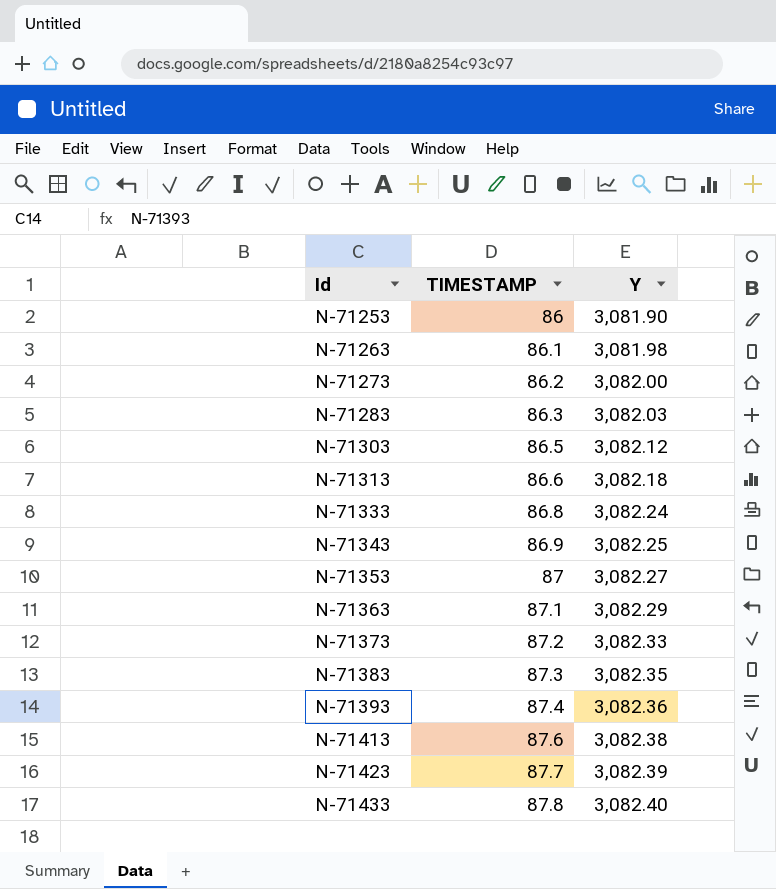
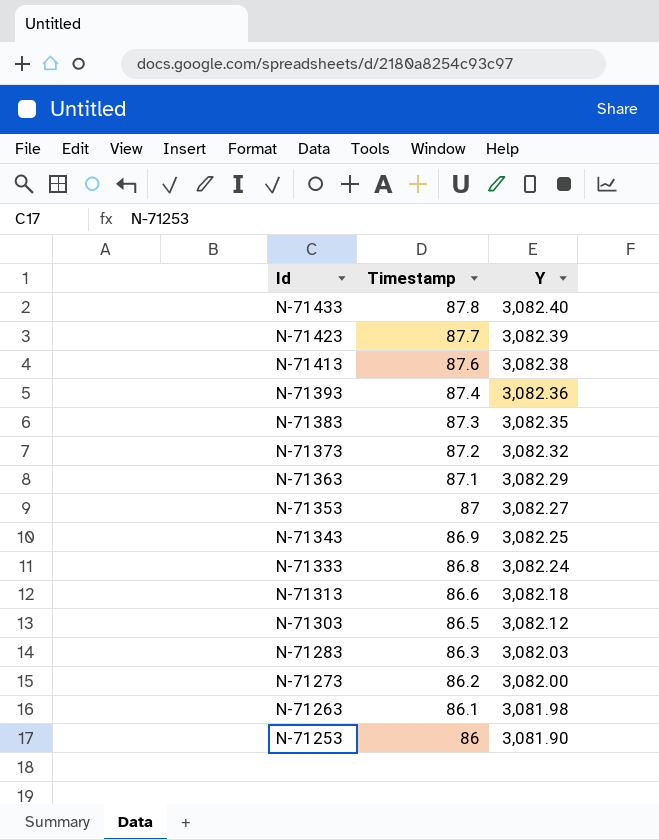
row order: Id ascending -> Id descending
column name: TIMESTAMP -> Timestamp
N-71373 | Y: 3,082.33 -> 3,082.32

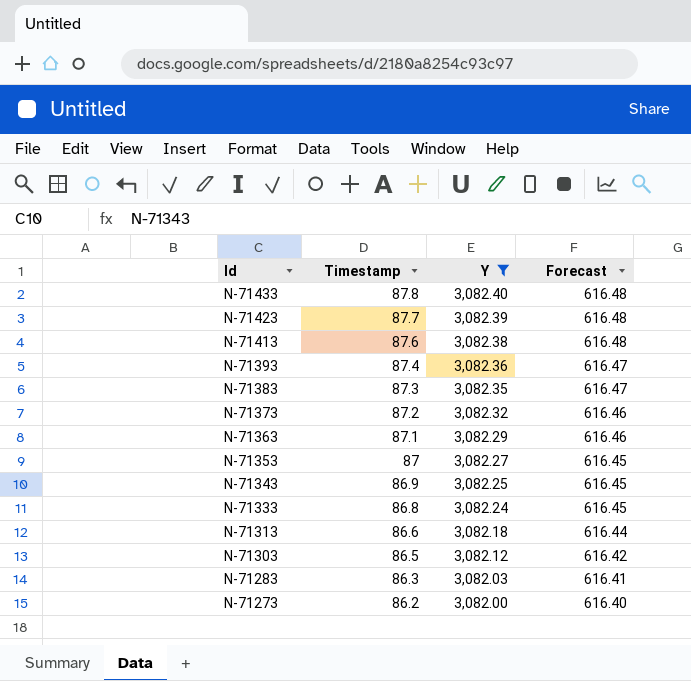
filter: none -> Y >= 3,082.00
column Forecast | formula: none -> [Y] * 0.2

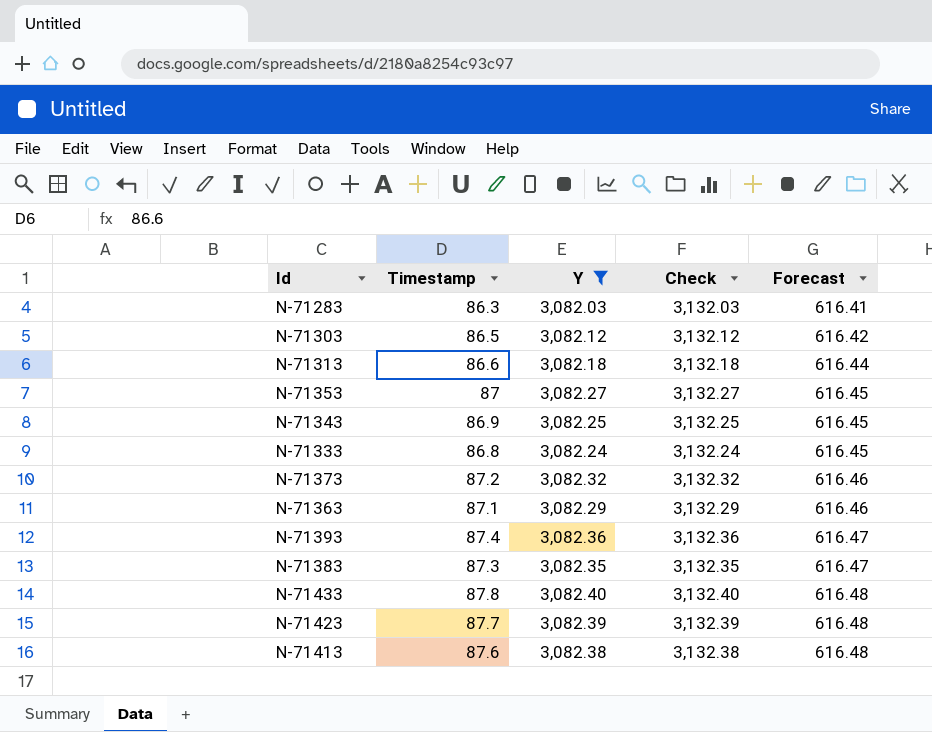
row order: Id descending -> Forecast ascending
column Check | formula: none -> [Y] + 50
row N-71273: 86.2 | 3,082.00 | 616.40 -> none

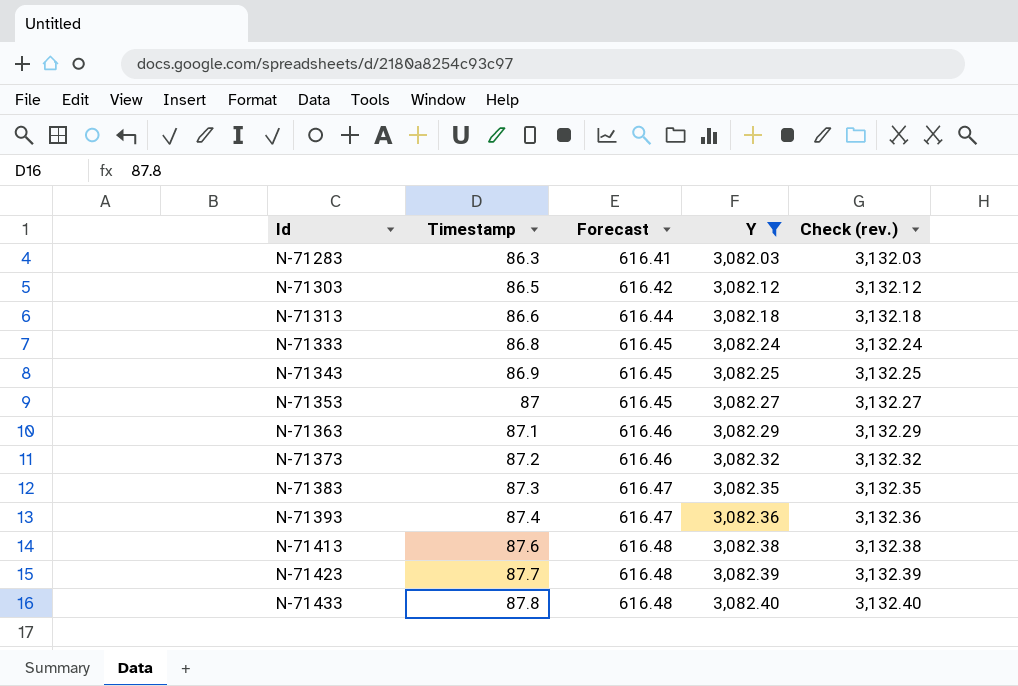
row order: Forecast ascending -> Id ascending
column Forecast | position: 5 -> 3
column name: Check -> Check (rev.)

